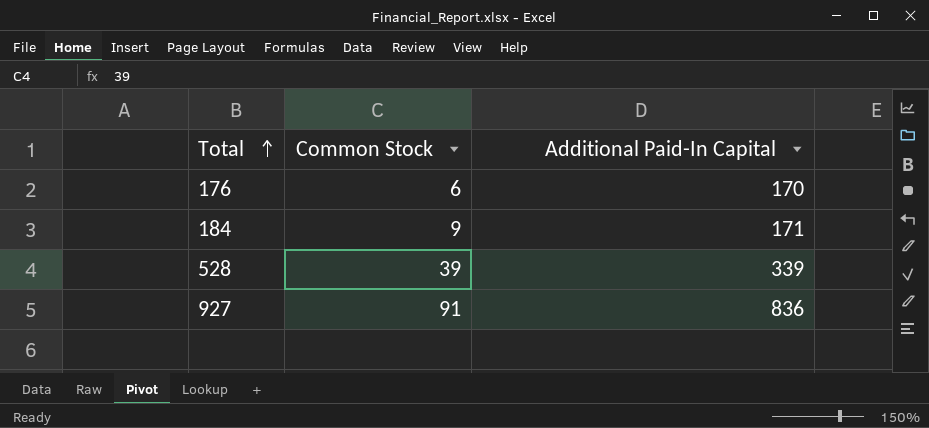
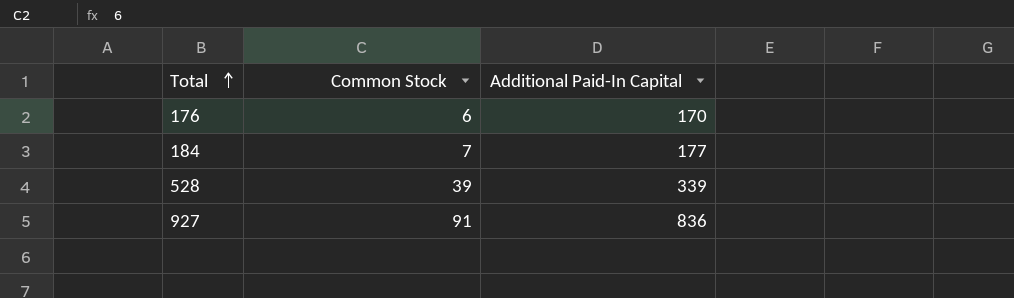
184 | Common Stock: 9 -> 7
184 | Additional Paid-In Capital: 171 -> 177

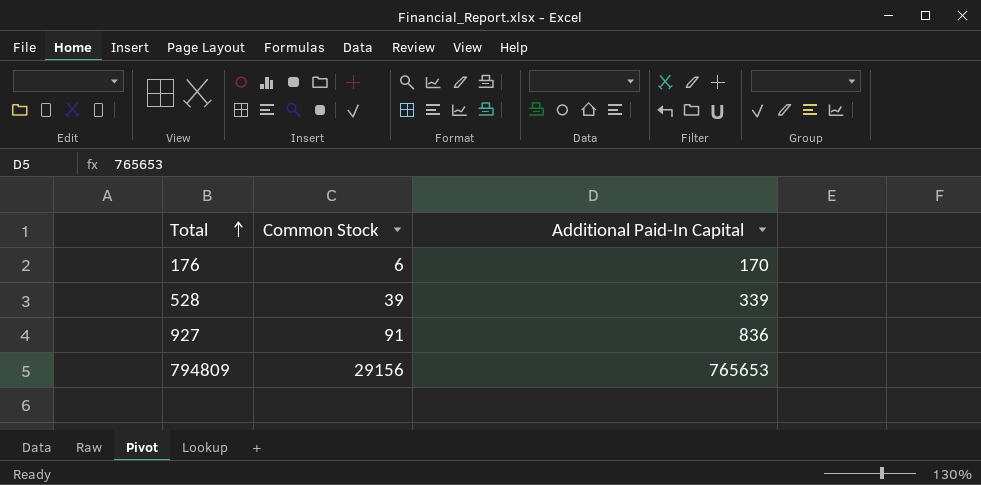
row 184: 7 | 177 -> none
row 794809: none -> 29156 | 765653

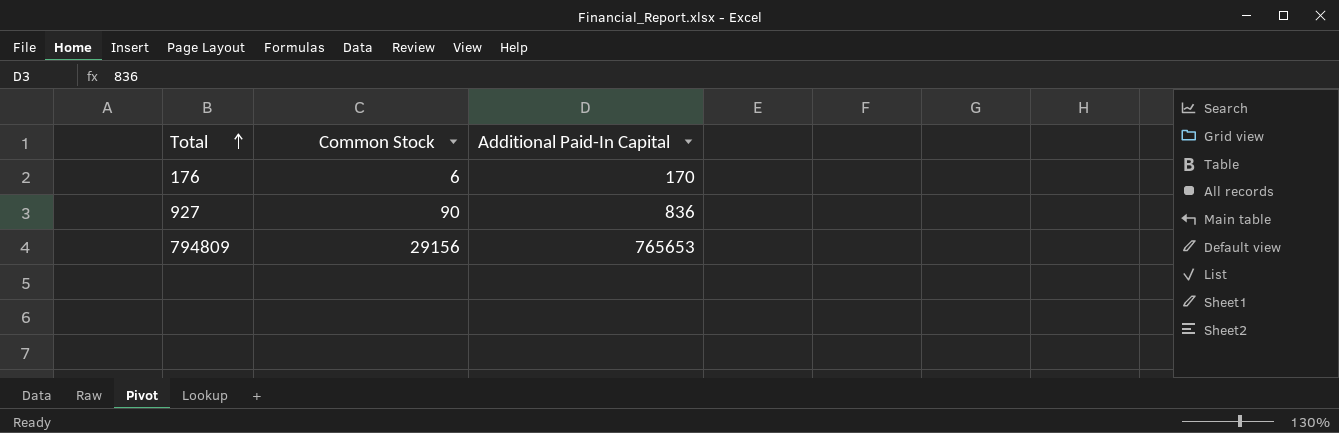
row 528: 39 | 339 -> none
927 | Common Stock: 91 -> 90

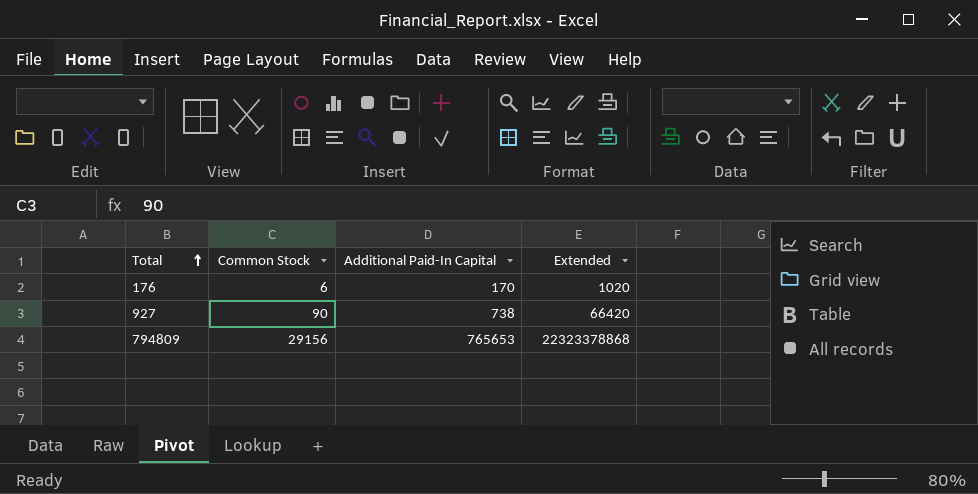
column Extended | formula: none -> [Common Stock] * [Additional Paid-In Capital]
927 | Additional Paid-In Capital: 836 -> 738

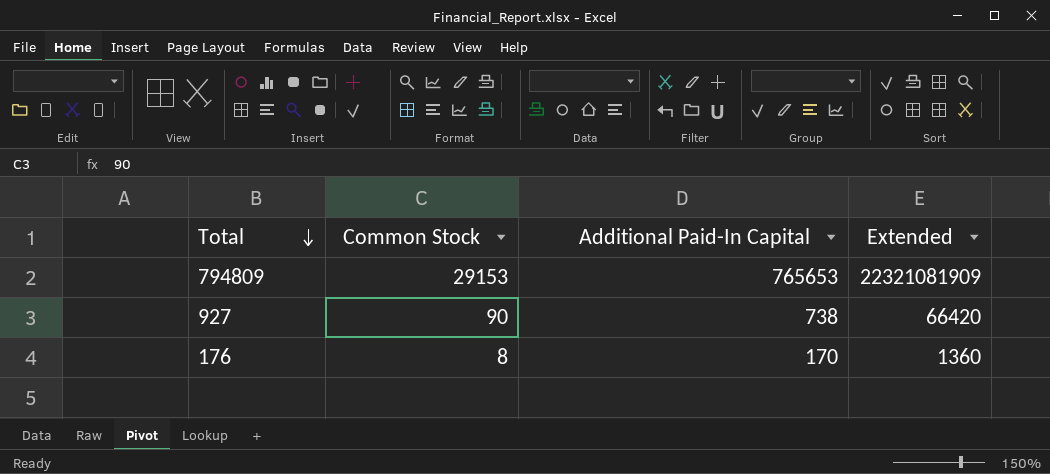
row order: Total ascending -> Total descending
794809 | Common Stock: 29156 -> 29153
794809 | Extended: 22323378868 -> 22321081909
176 | Common Stock: 6 -> 8
176 | Extended: 1020 -> 1360

